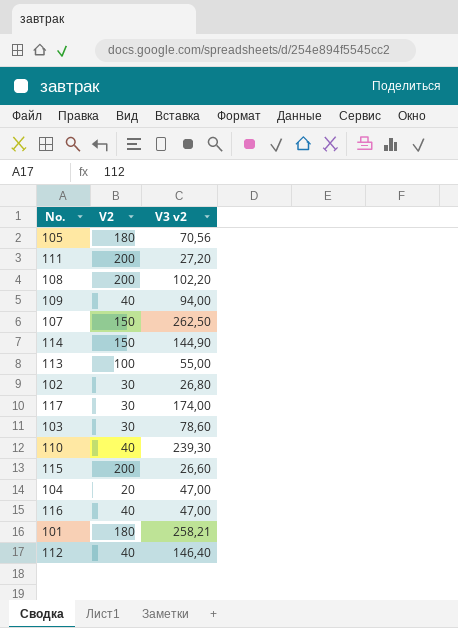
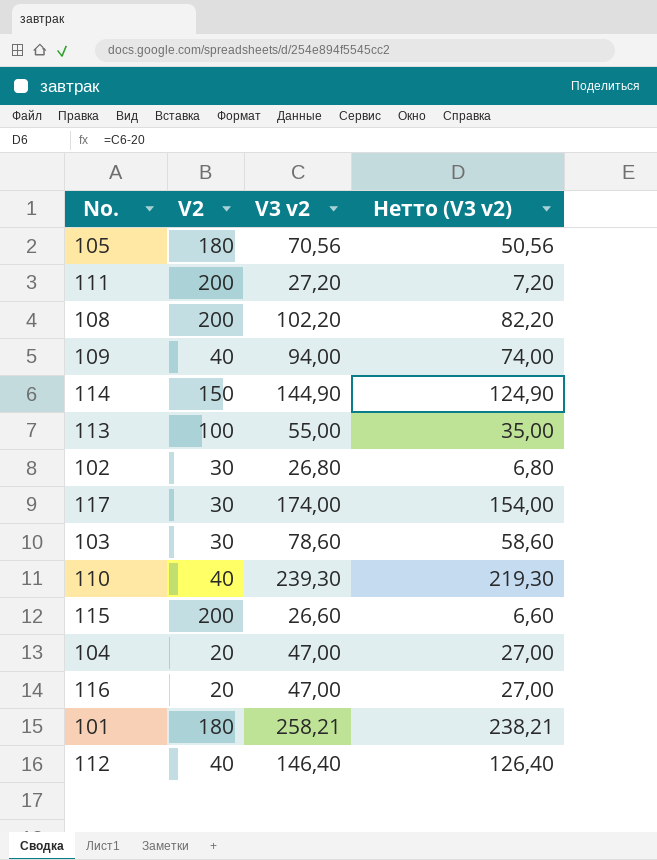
column Нетто (V3 v2) | formula: none -> [V3 v2] - 20
row 107: 150 | 262,50 -> none
116 | V2: 40 -> 20

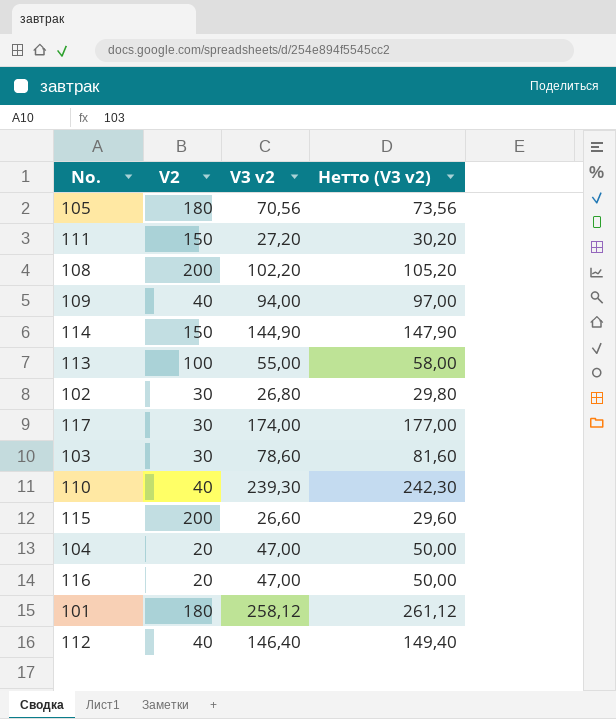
column Нетто (V3 v2) | formula: [V3 v2] - 20 -> [V3 v2] + 3
111 | V2: 200 -> 150
101 | V3 v2: 258,21 -> 258,12

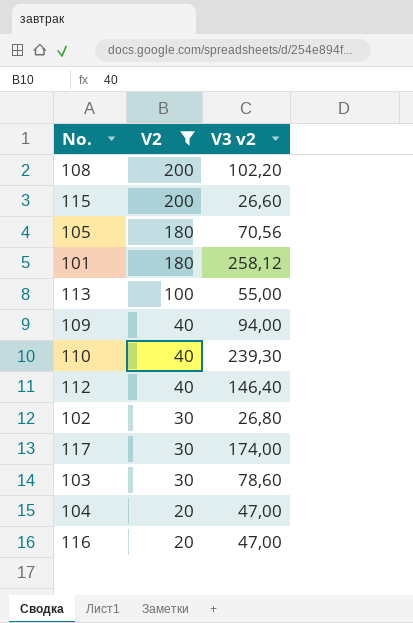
filter: none -> V2 != 150
row order: none -> V2 descending
column Нетто (V3 v2) | formula: [V3 v2] + 3 -> none

